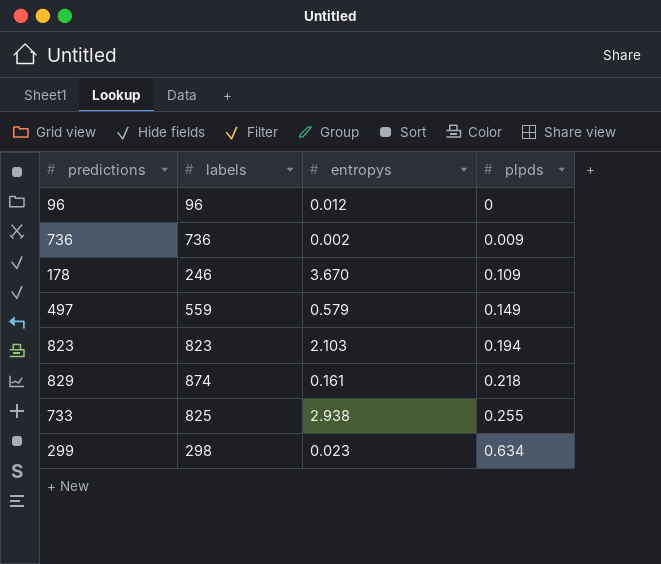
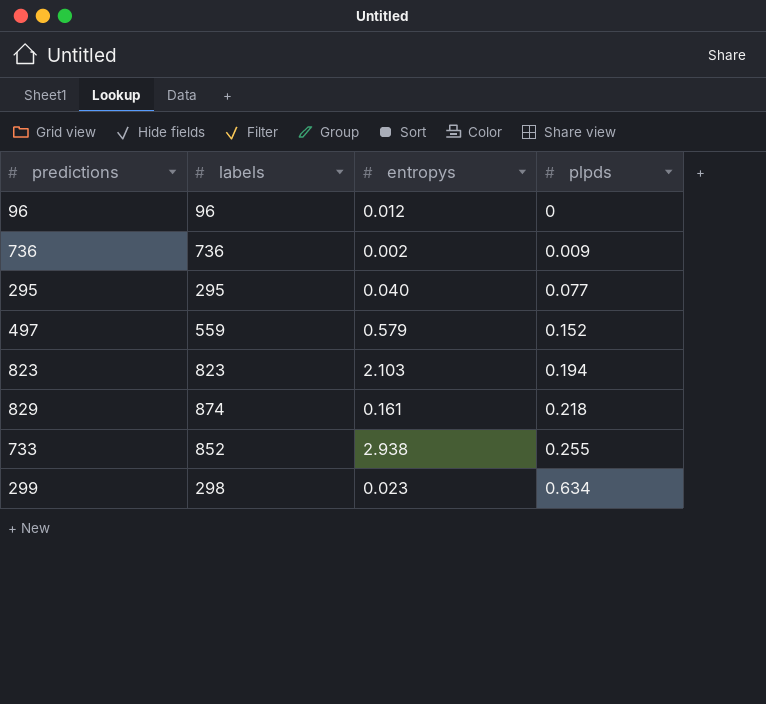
row 178: 246 | 3.670 | 0.109 -> none
row 295: none -> 295 | 0.040 | 0.077
497 | plpds: 0.149 -> 0.152
733 | labels: 825 -> 852

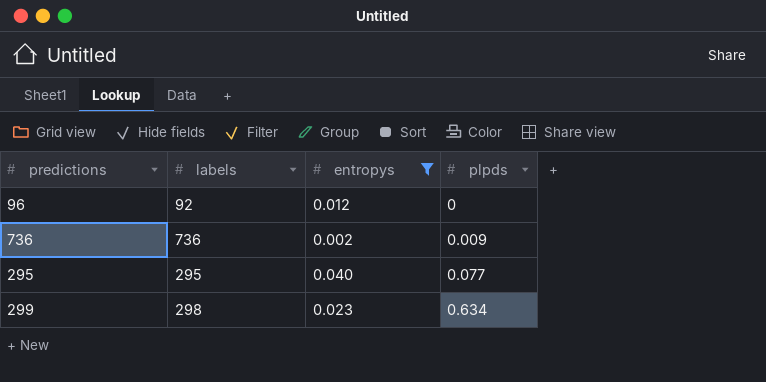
filter: none -> entropys <= 0.040
96 | labels: 96 -> 92

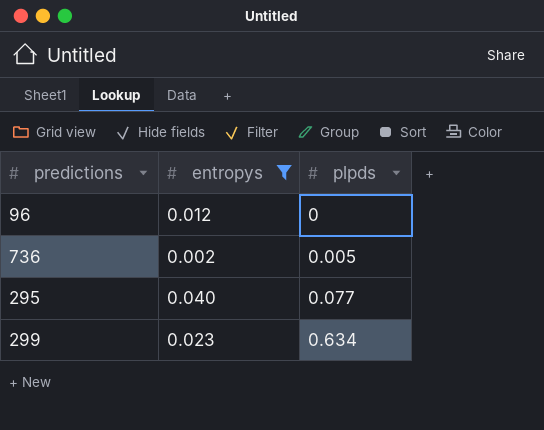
column labels | position: 2 -> none
736 | plpds: 0.009 -> 0.005

